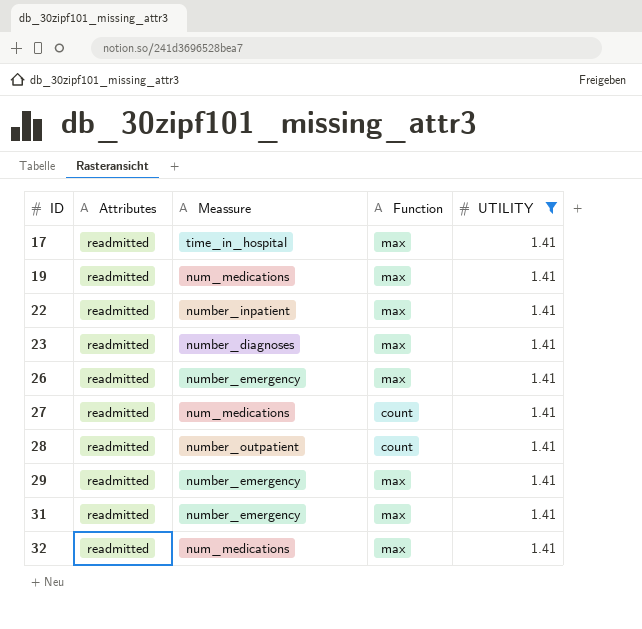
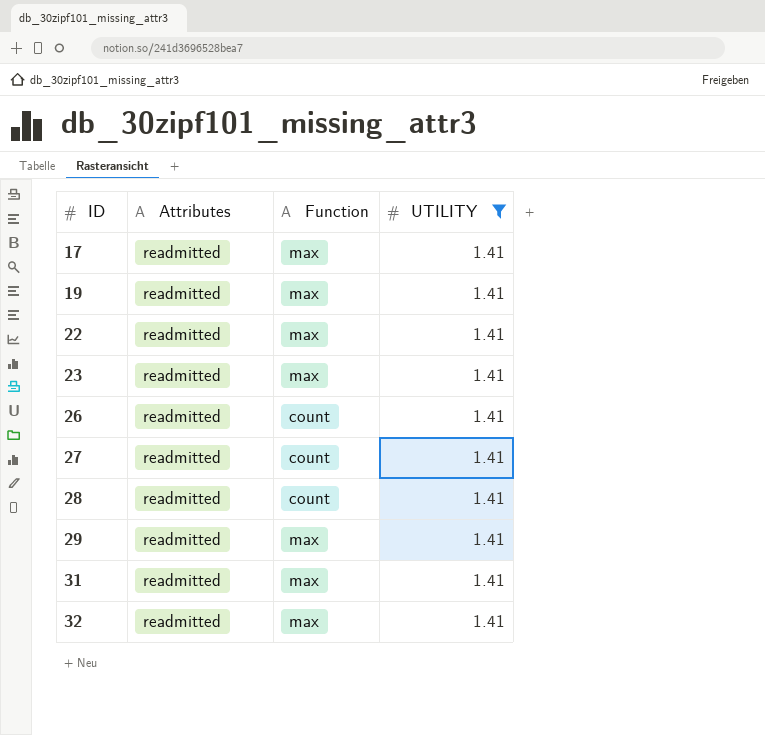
column Meassure | position: 3 -> none
26 | Function: max -> count

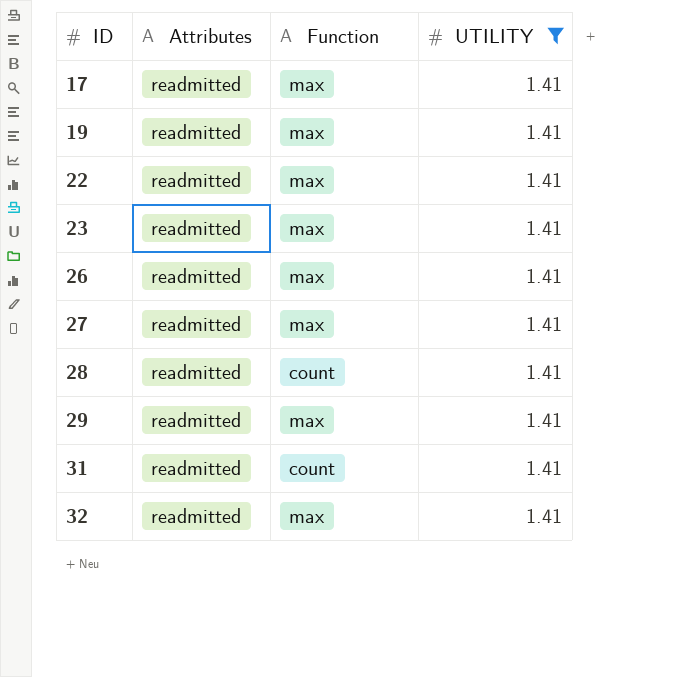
26 | Function: count -> max
27 | Function: count -> max
31 | Function: max -> count

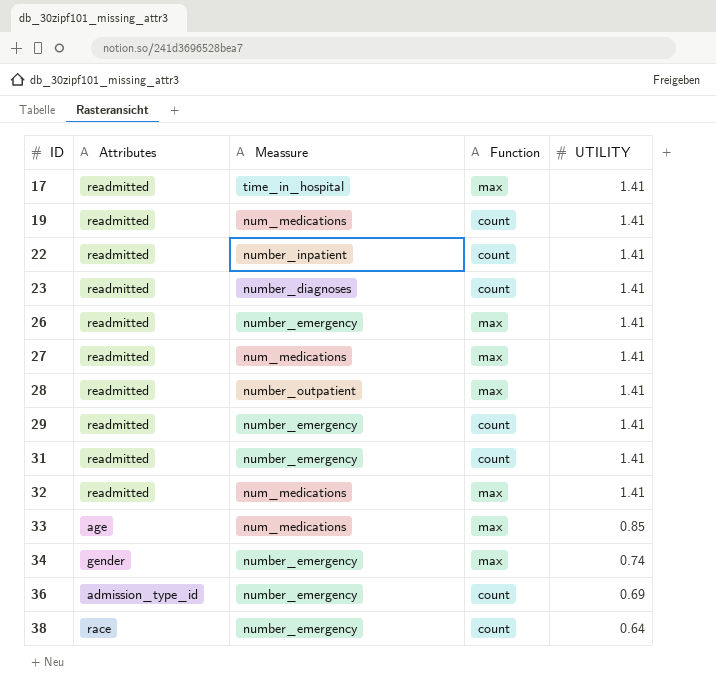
filter: UTILITY = 1.41 -> none
column Meassure | position: none -> 3
19 | Function: max -> count
22 | Function: max -> count
23 | Function: max -> count
28 | Function: count -> max
29 | Function: max -> count

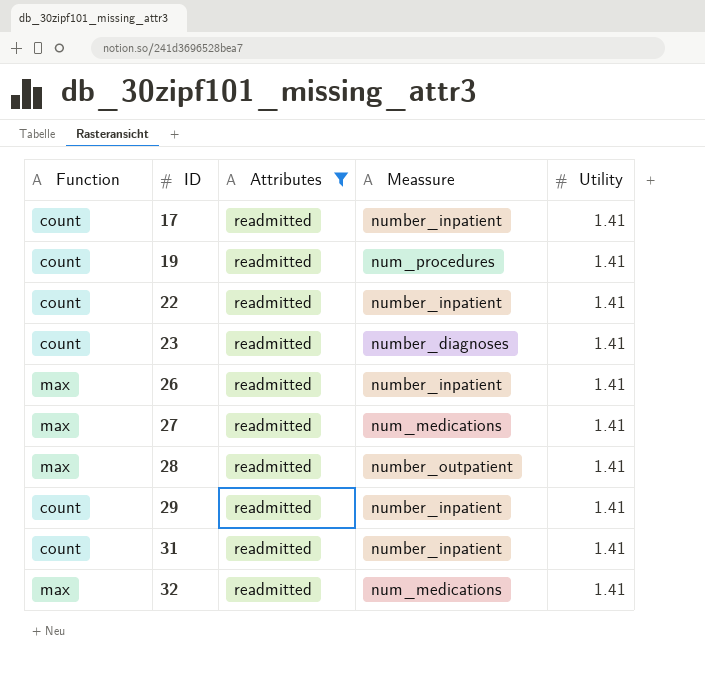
filter: none -> Attributes = readmitted
column Function | position: 4 -> 1
column name: UTILITY -> Utility
17 | Function: max -> count
17 | Meassure: time_in_hospital -> number_inpatient
19 | Meassure: num_medications -> num_procedures
26 | Meassure: number_emergency -> number_inpatient
29 | Meassure: number_emergency -> number_inpatient
31 | Meassure: number_emergency -> number_inpatient

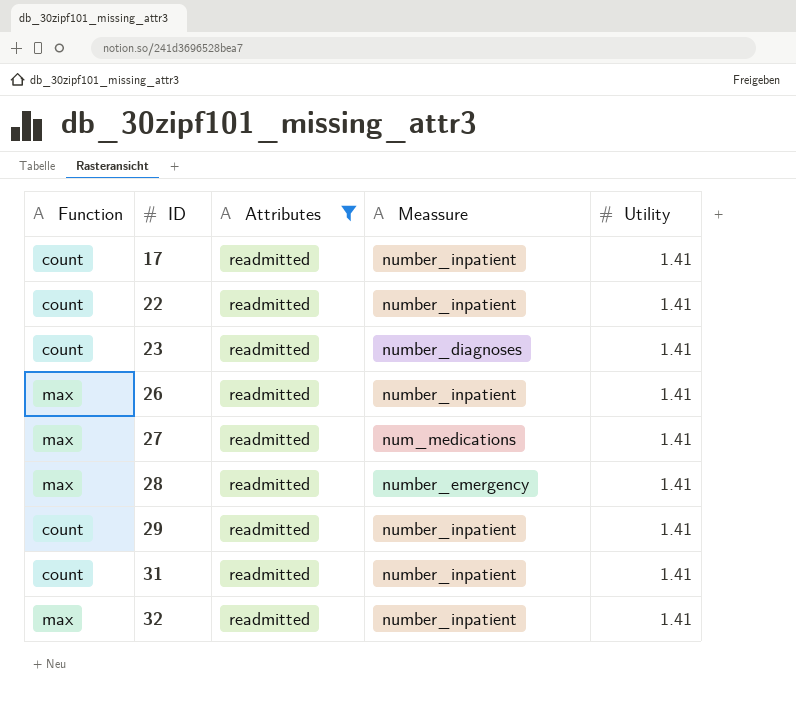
row 19: count | readmitted | num_procedures | 1.41 -> none
28 | Meassure: number_outpatient -> number_emergency
32 | Meassure: num_medications -> number_inpatient

